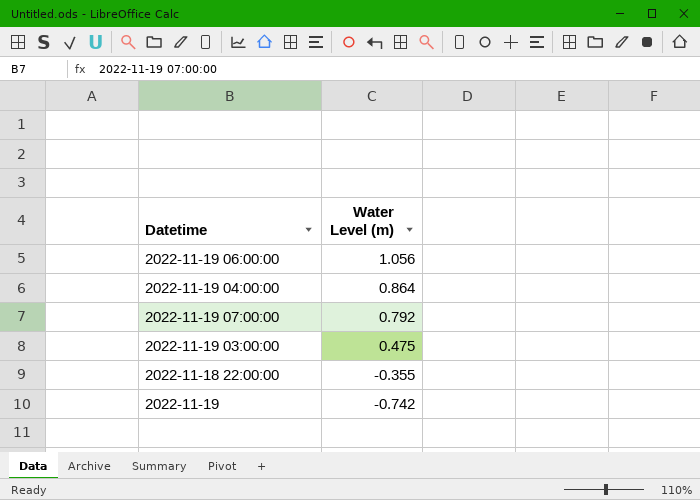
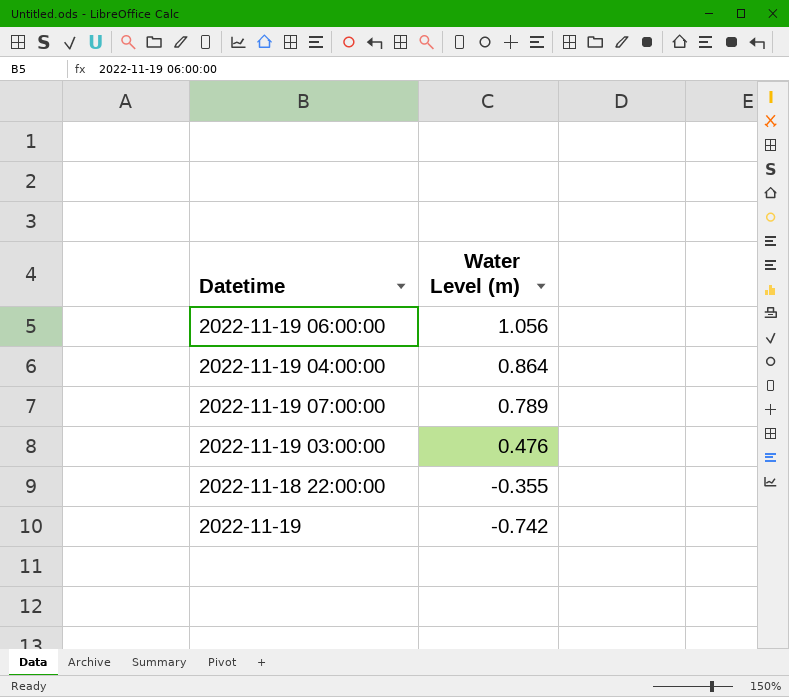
2022-11-19 07:00:00 | Water Level (m): 0.792 -> 0.789
2022-11-19 03:00:00 | Water Level (m): 0.475 -> 0.476

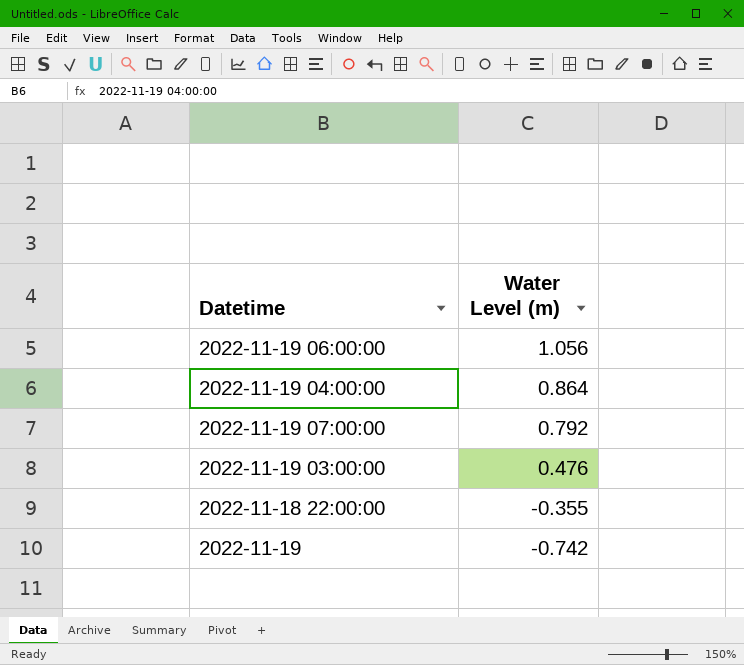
2022-11-19 07:00:00 | Water Level (m): 0.789 -> 0.792

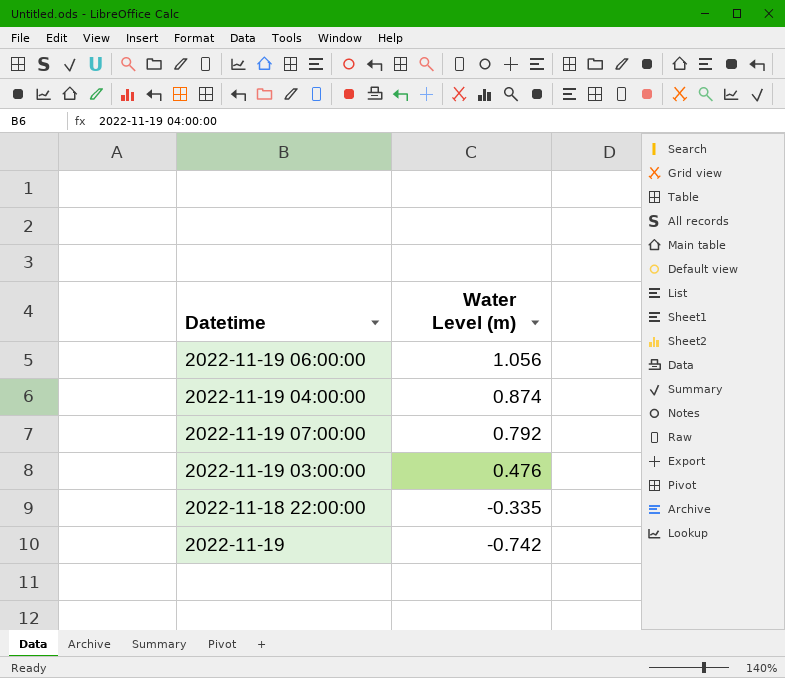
2022-11-19 04:00:00 | Water Level (m): 0.864 -> 0.874
2022-11-18 22:00:00 | Water Level (m): -0.355 -> -0.335

